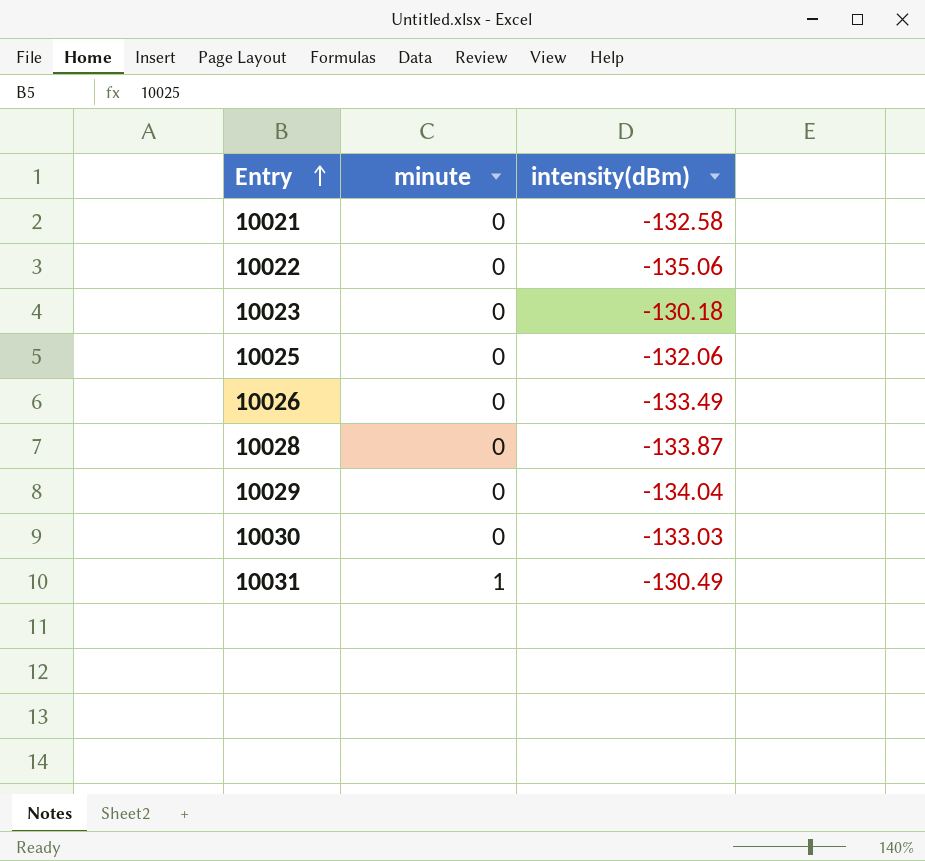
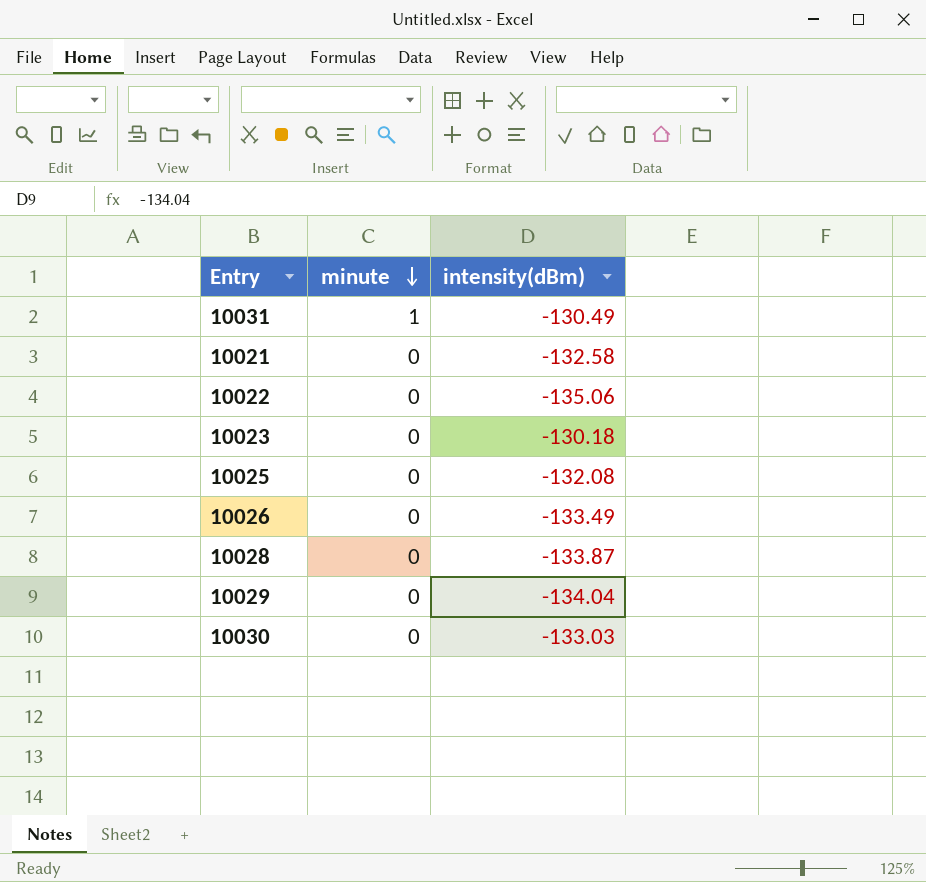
row order: Entry ascending -> minute descending
10025 | intensity(dBm): -132.06 -> -132.08

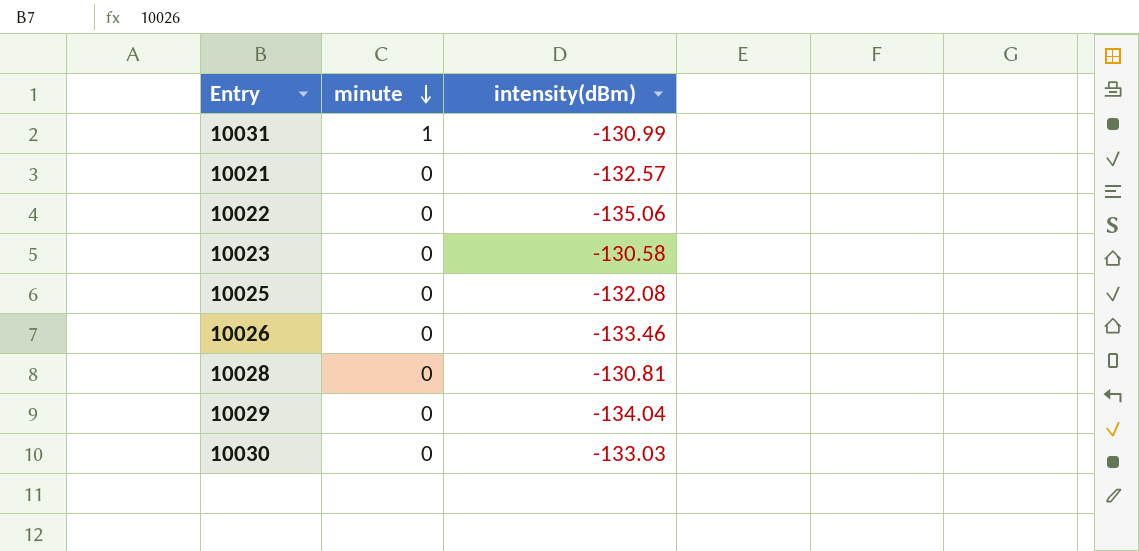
10031 | intensity(dBm): -130.49 -> -130.99
10021 | intensity(dBm): -132.58 -> -132.57
10023 | intensity(dBm): -130.18 -> -130.58
10026 | intensity(dBm): -133.49 -> -133.46
10028 | intensity(dBm): -133.87 -> -130.81

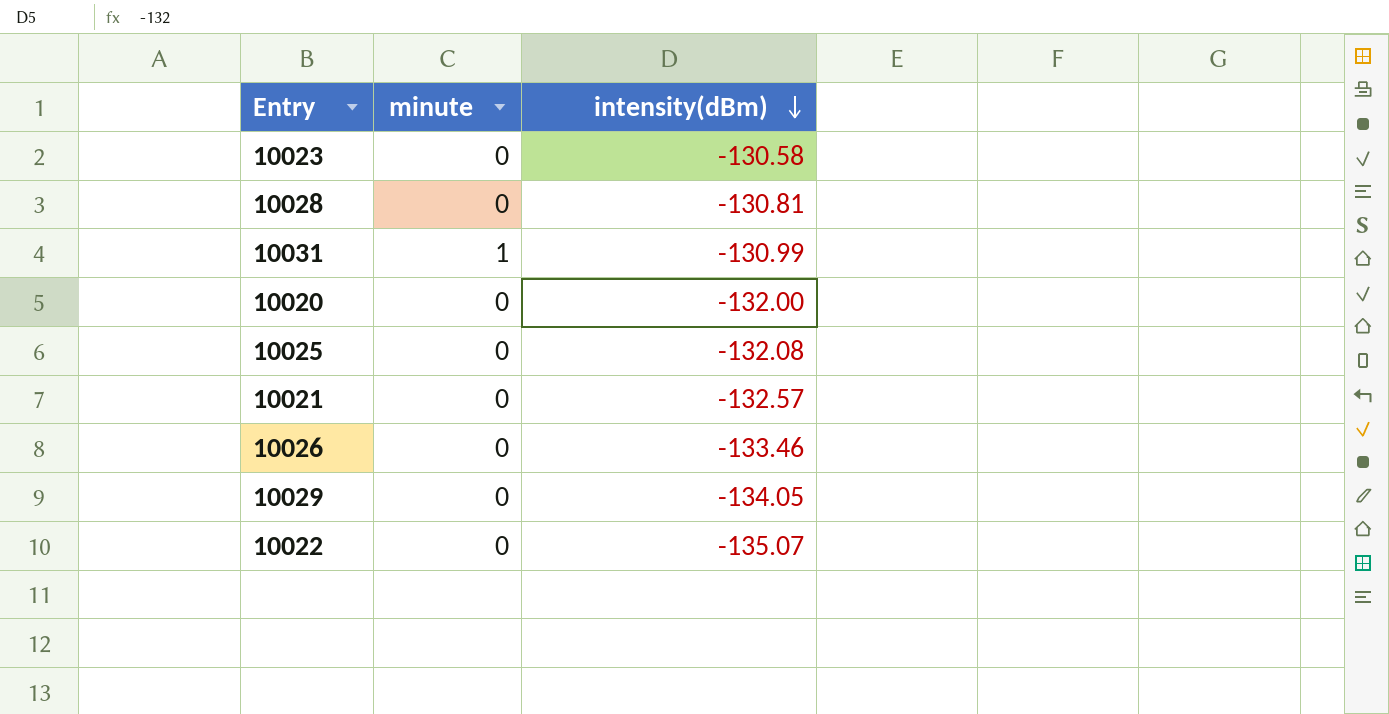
row order: minute descending -> intensity(dBm) descending
row 10030: 0 | -133.03 -> none
row 10020: none -> 0 | -132.00
10029 | intensity(dBm): -134.04 -> -134.05
10022 | intensity(dBm): -135.06 -> -135.07

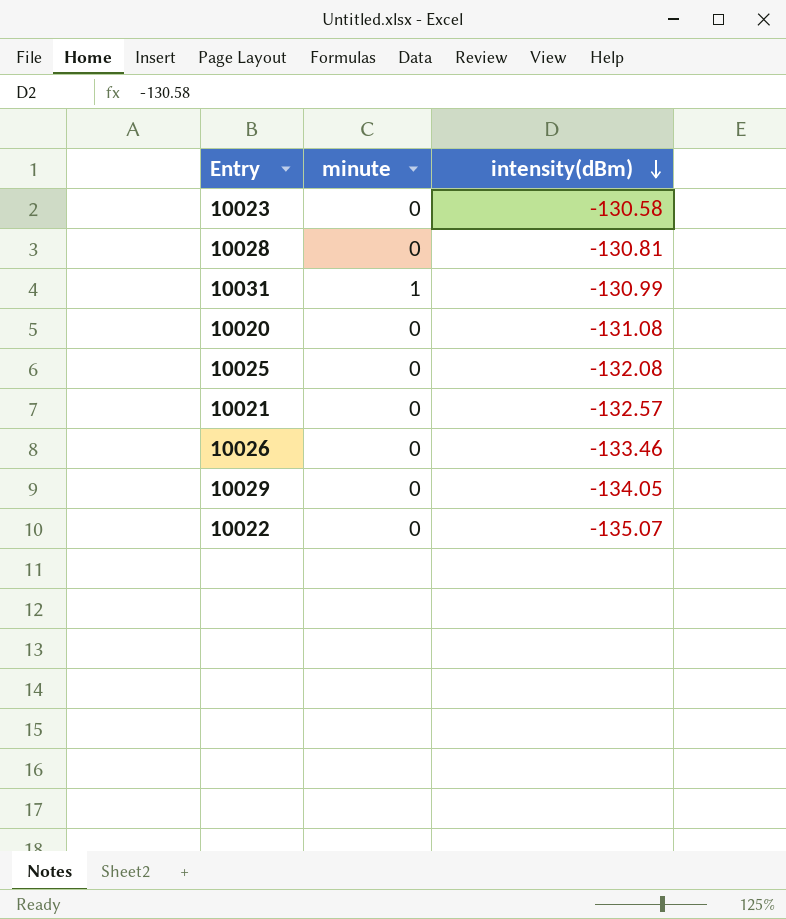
10020 | intensity(dBm): -132.00 -> -131.08

